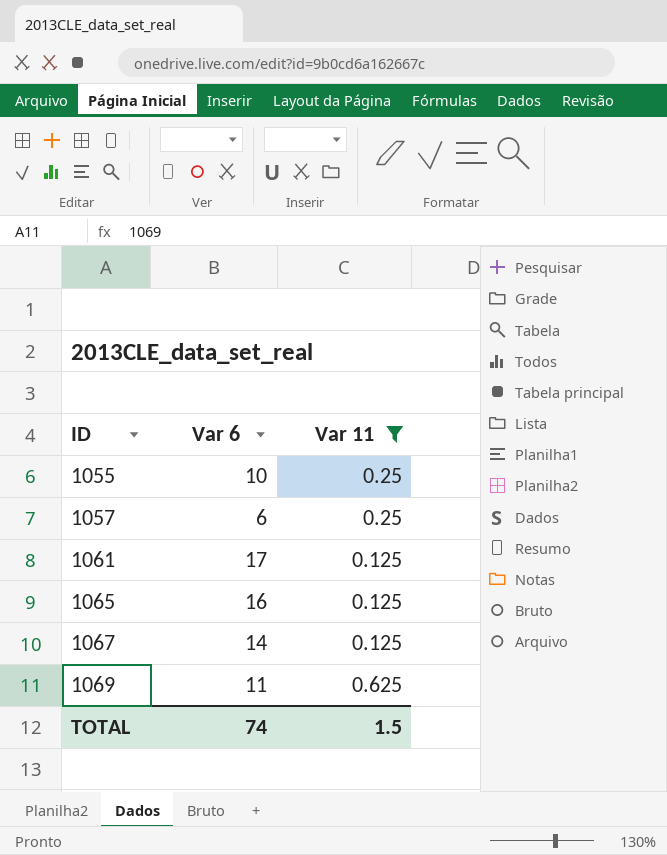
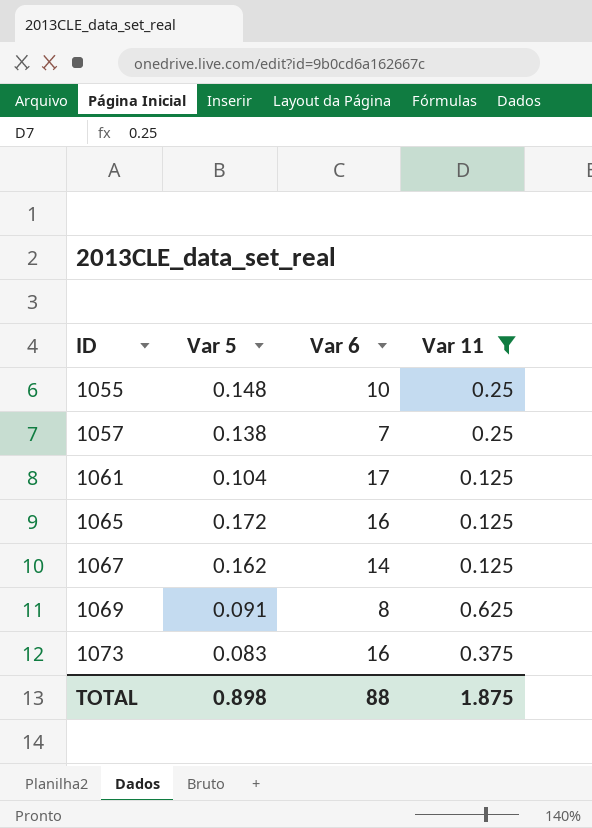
column Var 5 | position: none -> 2
1057 | Var 6: 6 -> 7
1069 | Var 6: 11 -> 8
row 1073: none -> 0.083 | 16 | 0.375
TOTAL | Var 6: 74 -> 88
TOTAL | Var 11: 1.5 -> 1.875

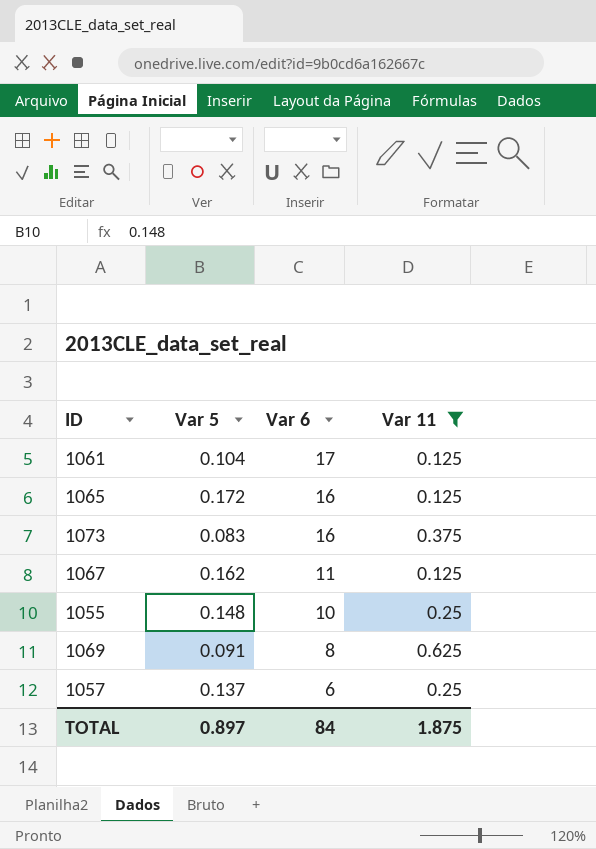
row order: ID ascending -> Var 6 descending
1067 | Var 6: 14 -> 11
1057 | Var 5: 0.138 -> 0.137
1057 | Var 6: 7 -> 6
TOTAL | Var 5: 0.898 -> 0.897
TOTAL | Var 6: 88 -> 84

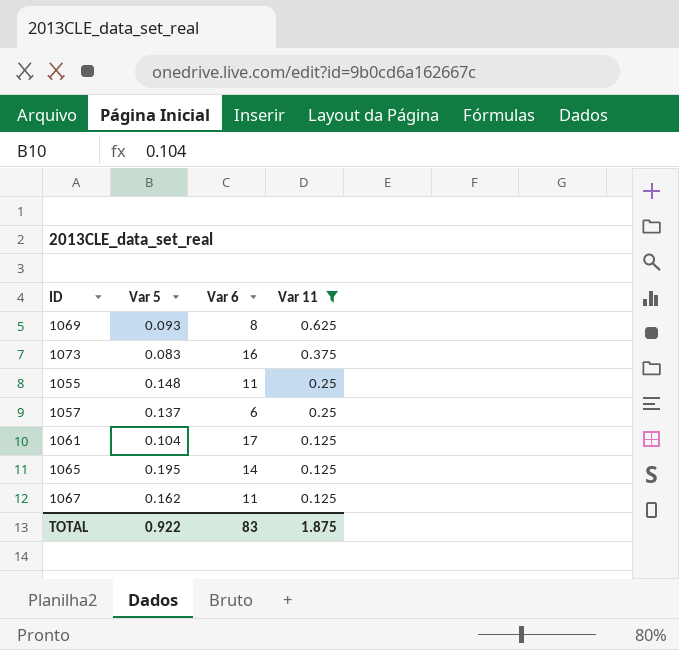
row order: Var 6 descending -> Var 11 descending
1069 | Var 5: 0.091 -> 0.093
1055 | Var 6: 10 -> 11
1065 | Var 5: 0.172 -> 0.195
1065 | Var 6: 16 -> 14
TOTAL | Var 5: 0.897 -> 0.922
TOTAL | Var 6: 84 -> 83

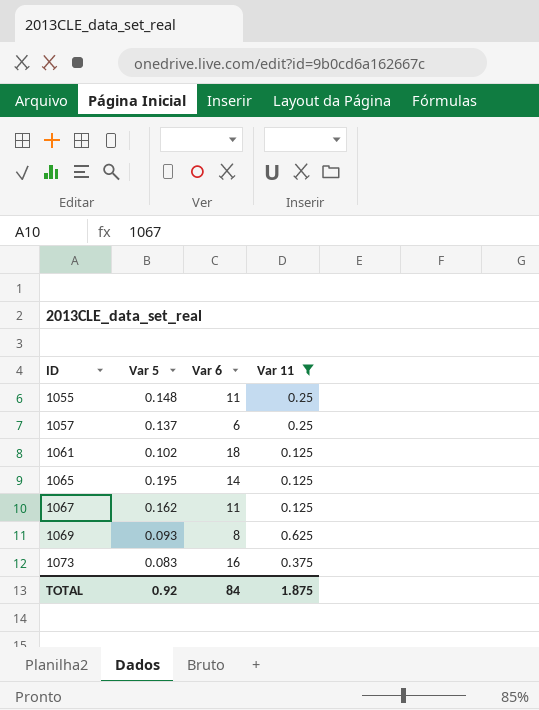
row order: Var 11 descending -> ID ascending
1061 | Var 5: 0.104 -> 0.102
1061 | Var 6: 17 -> 18
TOTAL | Var 5: 0.922 -> 0.92
TOTAL | Var 6: 83 -> 84

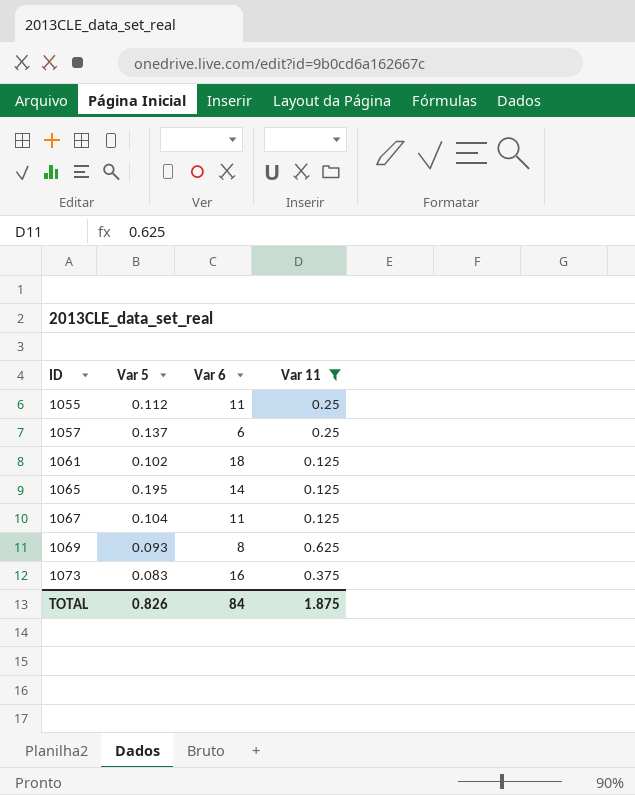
1055 | Var 5: 0.148 -> 0.112
1067 | Var 5: 0.162 -> 0.104
TOTAL | Var 5: 0.92 -> 0.826

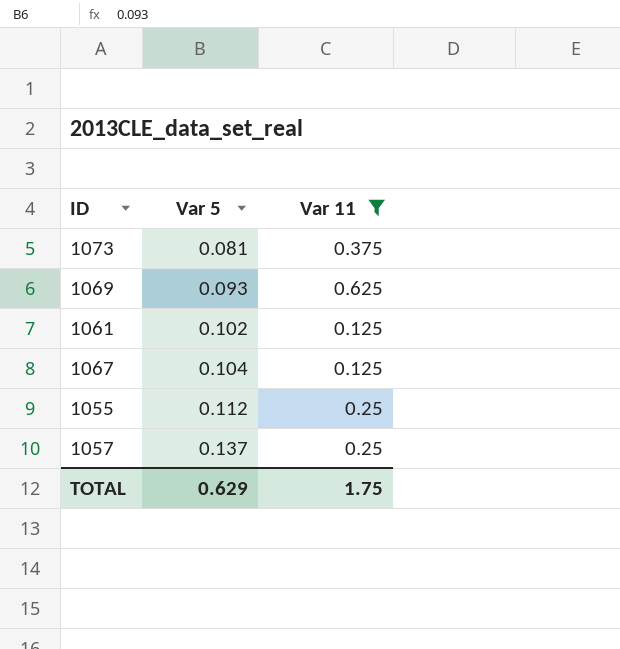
row order: ID ascending -> Var 5 ascending
column Var 6 | position: 3 -> none
row 1065: 0.195 | 14 | 0.125 -> none
1073 | Var 5: 0.083 -> 0.081
TOTAL | Var 5: 0.826 -> 0.629
TOTAL | Var 11: 1.875 -> 1.75

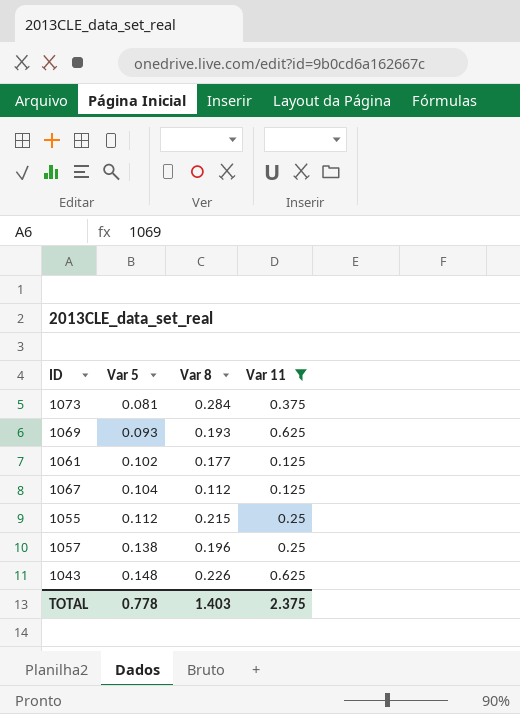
column Var 8 | position: none -> 3
1057 | Var 5: 0.137 -> 0.138
row 1043: none -> 0.148 | 0.226 | 0.625
TOTAL | Var 5: 0.629 -> 0.778
TOTAL | Var 11: 1.75 -> 2.375

